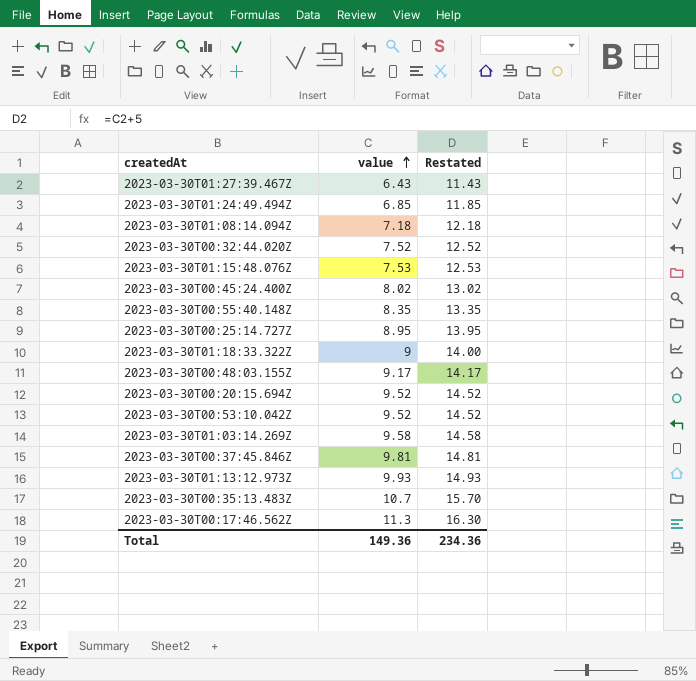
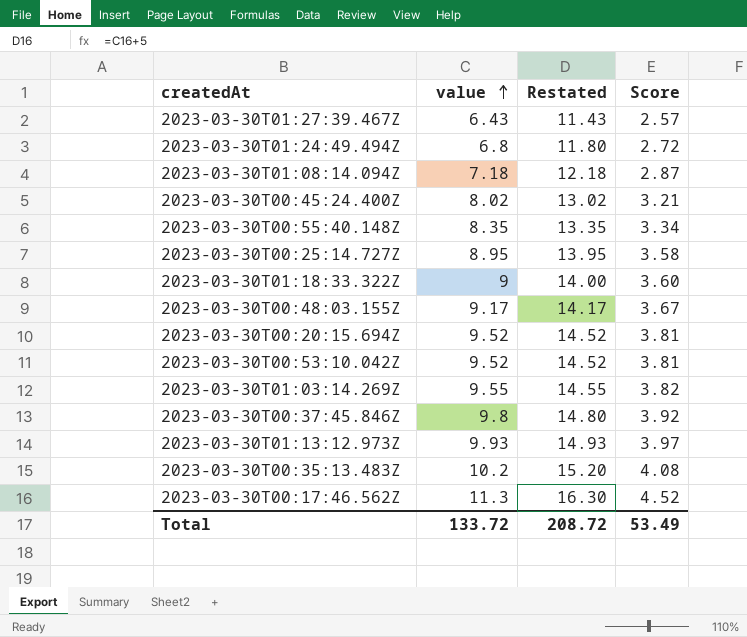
column Score | formula: none -> [value] * 0.4
row 2023-03-30T00:32:44.020Z: 7.52 | 12.52 -> none
row 2023-03-30T01:15:48.076Z: 7.53 | 12.53 -> none
2023-03-30T01:24:49.494Z | value: 6.85 -> 6.8
2023-03-30T01:24:49.494Z | Restated: 11.85 -> 11.80
2023-03-30T01:03:14.269Z | value: 9.58 -> 9.55
2023-03-30T01:03:14.269Z | Restated: 14.58 -> 14.55
2023-03-30T00:37:45.846Z | value: 9.81 -> 9.8
2023-03-30T00:37:45.846Z | Restated: 14.81 -> 14.80
2023-03-30T00:35:13.483Z | value: 10.7 -> 10.2
2023-03-30T00:35:13.483Z | Restated: 15.70 -> 15.20
Total | value: 149.36 -> 133.72
Total | Restated: 234.36 -> 208.72

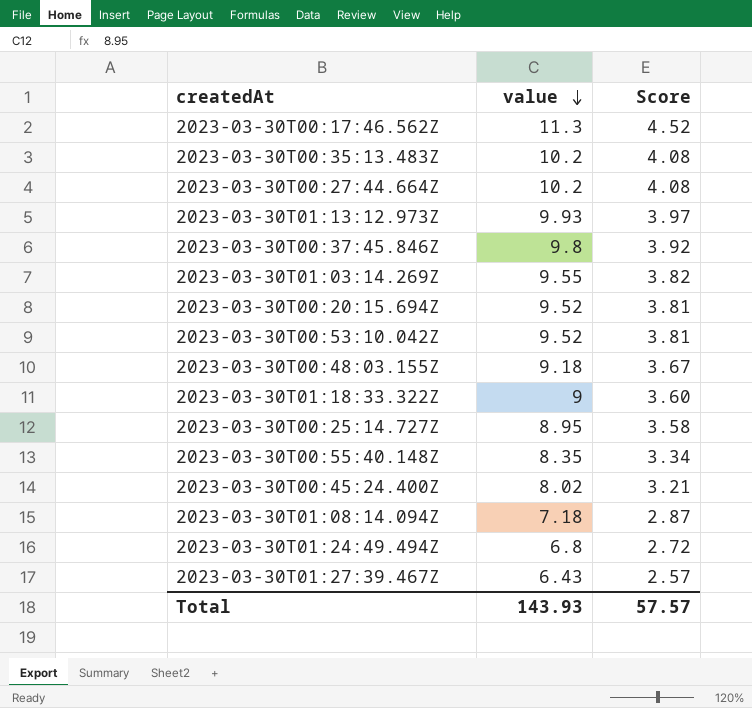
row order: value ascending -> value descending
column Restated | formula: [value] + 5 -> none
row 2023-03-30T00:27:44.664Z: none -> 10.2 | 4.08
2023-03-30T00:48:03.155Z | value: 9.17 -> 9.18
Total | value: 133.72 -> 143.93
Total | Score: 53.49 -> 57.57

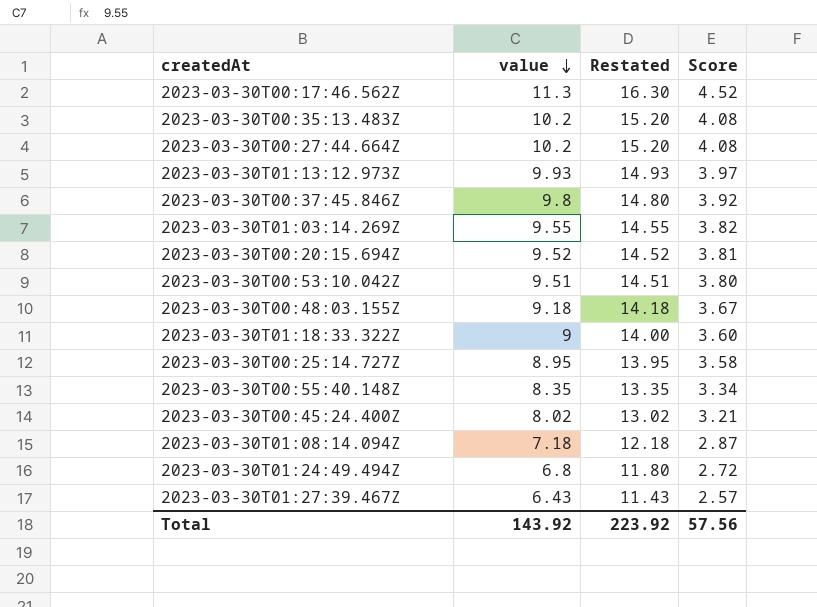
column Restated | formula: none -> [value] + 5
2023-03-30T00:53:10.042Z | value: 9.52 -> 9.51
2023-03-30T00:53:10.042Z | Score: 3.81 -> 3.80
Total | value: 143.93 -> 143.92
Total | Score: 57.57 -> 57.56

